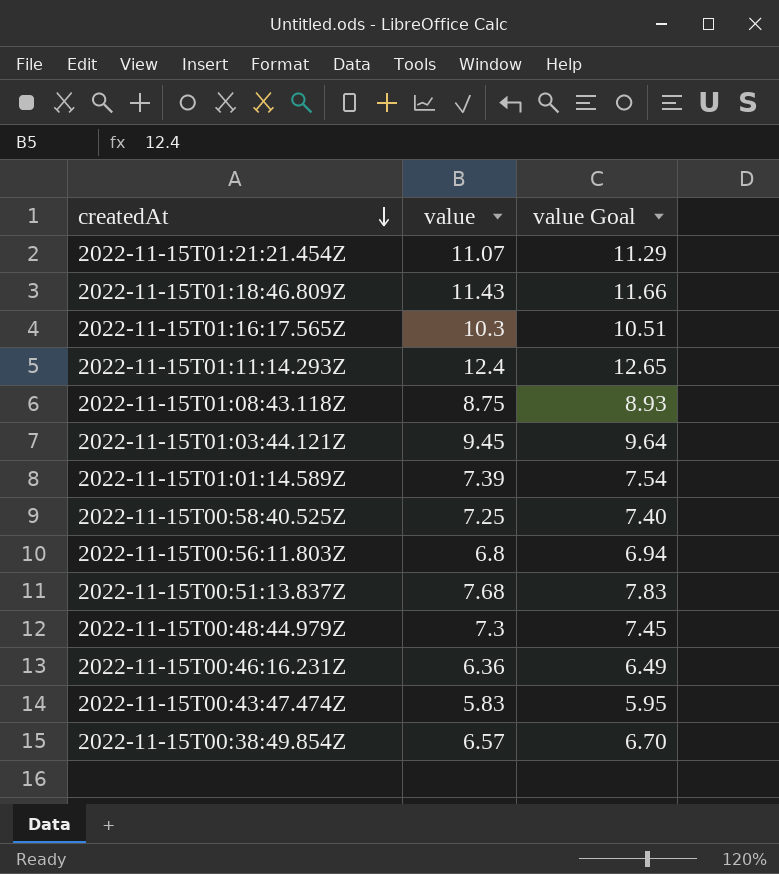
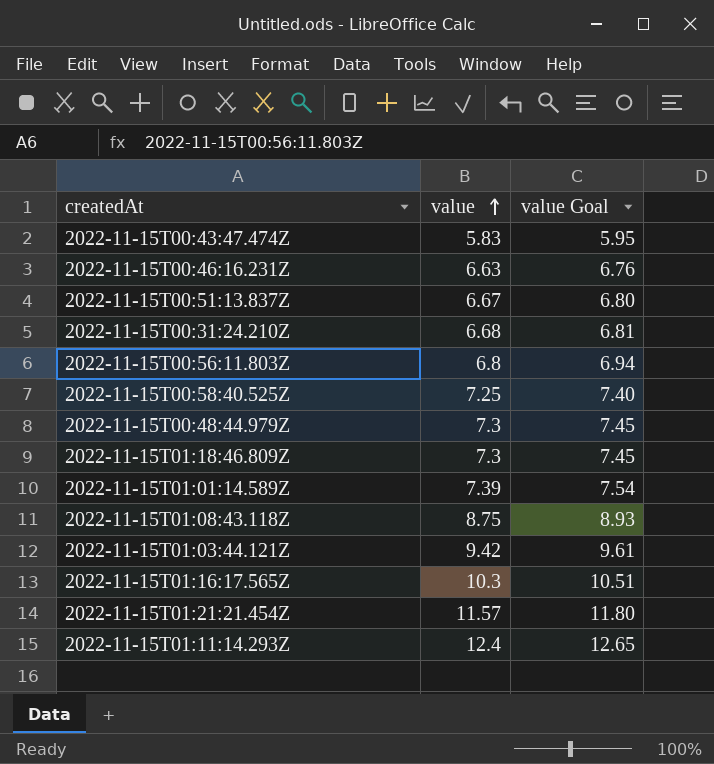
row order: createdAt descending -> value ascending
row 2022-11-15T00:38:49.854Z: 6.57 | 6.70 -> none
2022-11-15T00:46:16.231Z | value: 6.36 -> 6.63
2022-11-15T00:46:16.231Z | value Goal: 6.49 -> 6.76
2022-11-15T00:51:13.837Z | value: 7.68 -> 6.67
2022-11-15T00:51:13.837Z | value Goal: 7.83 -> 6.80
row 2022-11-15T00:31:24.210Z: none -> 6.68 | 6.81
2022-11-15T01:18:46.809Z | value: 11.43 -> 7.3
2022-11-15T01:18:46.809Z | value Goal: 11.66 -> 7.45
2022-11-15T01:03:44.121Z | value: 9.45 -> 9.42
2022-11-15T01:03:44.121Z | value Goal: 9.64 -> 9.61
2022-11-15T01:21:21.454Z | value: 11.07 -> 11.57
2022-11-15T01:21:21.454Z | value Goal: 11.29 -> 11.80

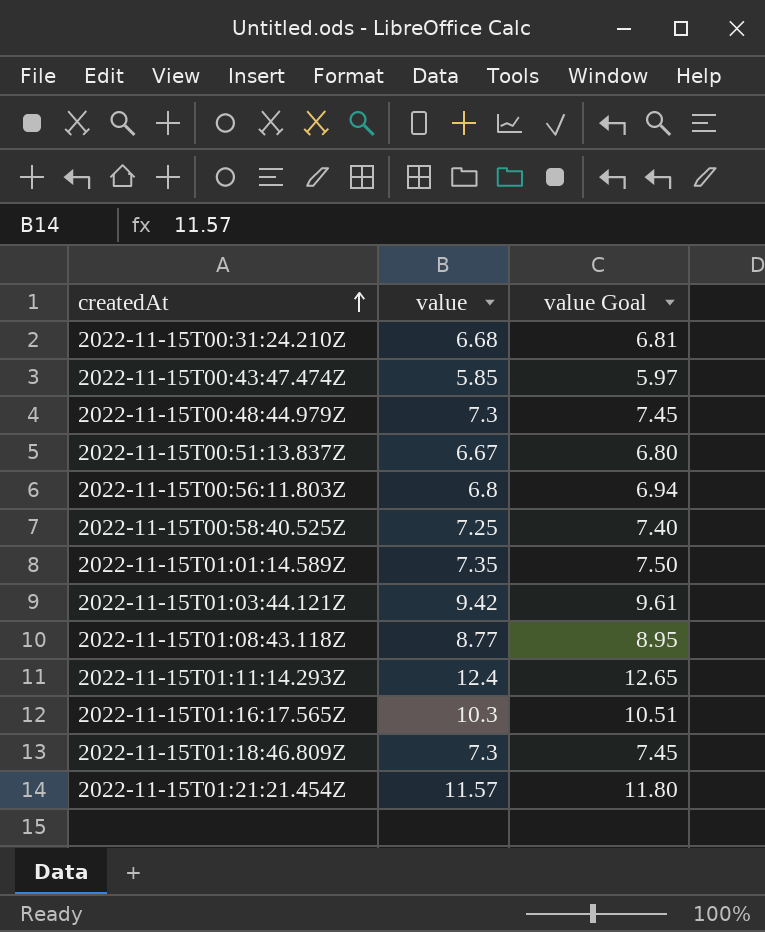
row order: value ascending -> createdAt ascending
row 2022-11-15T00:46:16.231Z: 6.63 | 6.76 -> none
2022-11-15T00:43:47.474Z | value: 5.83 -> 5.85
2022-11-15T00:43:47.474Z | value Goal: 5.95 -> 5.97
2022-11-15T01:01:14.589Z | value: 7.39 -> 7.35
2022-11-15T01:01:14.589Z | value Goal: 7.54 -> 7.50
2022-11-15T01:08:43.118Z | value: 8.75 -> 8.77
2022-11-15T01:08:43.118Z | value Goal: 8.93 -> 8.95

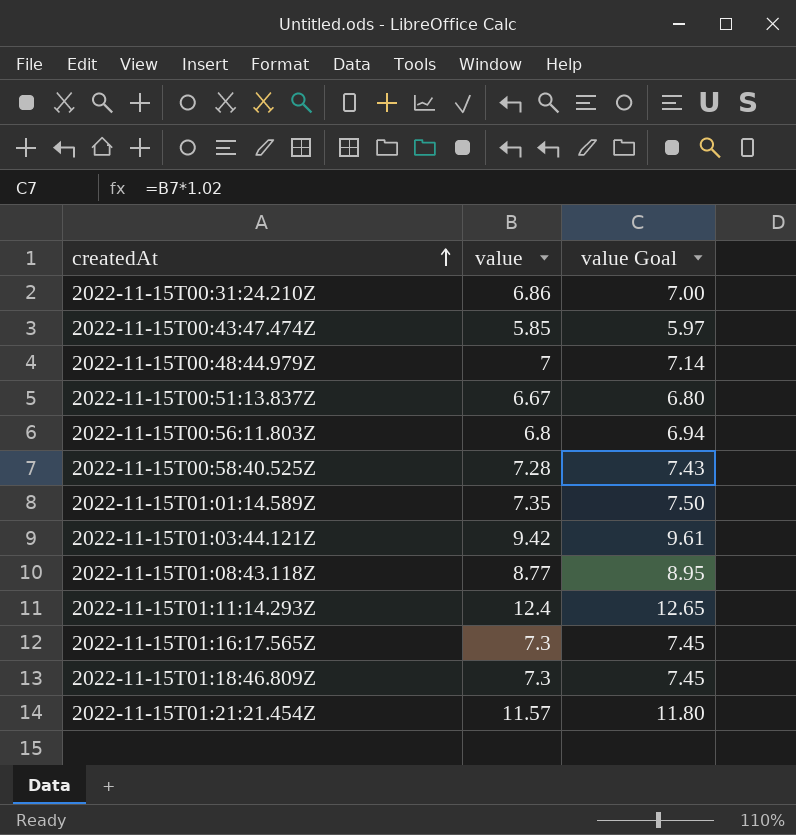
2022-11-15T00:31:24.210Z | value: 6.68 -> 6.86
2022-11-15T00:31:24.210Z | value Goal: 6.81 -> 7.00
2022-11-15T00:48:44.979Z | value: 7.3 -> 7
2022-11-15T00:48:44.979Z | value Goal: 7.45 -> 7.14
2022-11-15T00:58:40.525Z | value: 7.25 -> 7.28
2022-11-15T00:58:40.525Z | value Goal: 7.40 -> 7.43
2022-11-15T01:16:17.565Z | value: 10.3 -> 7.3
2022-11-15T01:16:17.565Z | value Goal: 10.51 -> 7.45

